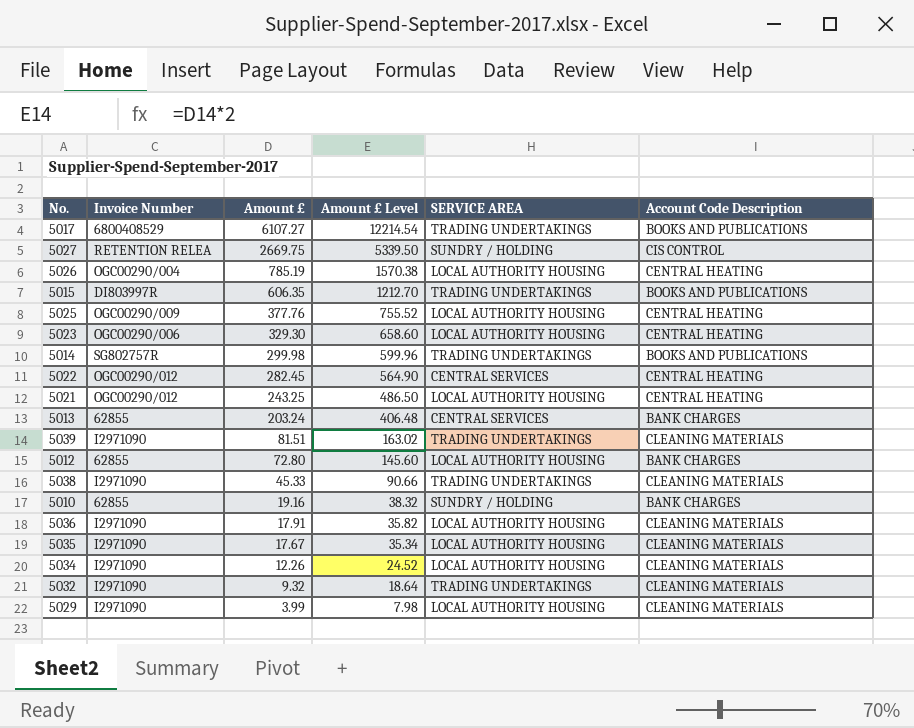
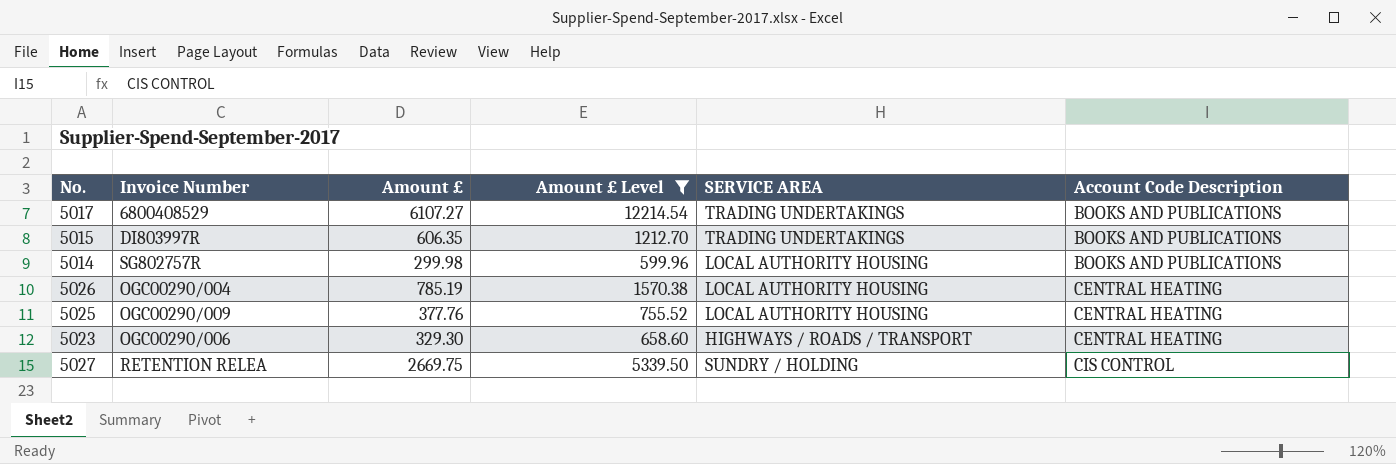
filter: none -> Amount £ Level >= 599.96
row order: Amount £ descending -> Account Code Description ascending
5014 | SERVICE AREA: TRADING UNDERTAKINGS -> LOCAL AUTHORITY HOUSING
5023 | SERVICE AREA: LOCAL AUTHORITY HOUSING -> HIGHWAYS / ROADS / TRANSPORT

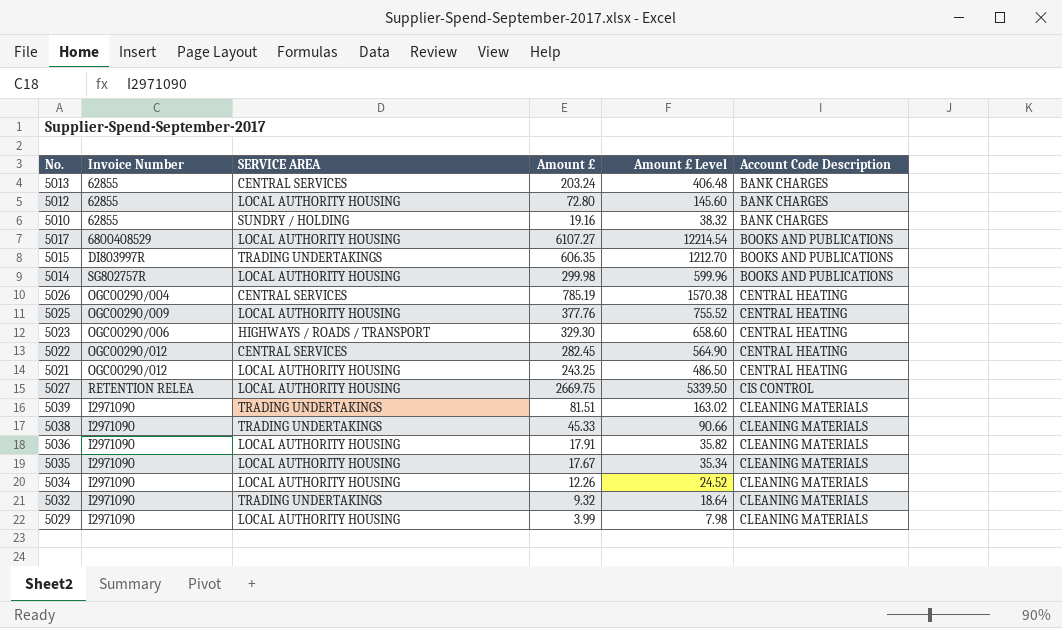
filter: Amount £ Level >= 599.96 -> none
column SERVICE AREA | position: 5 -> 3
5017 | SERVICE AREA: TRADING UNDERTAKINGS -> LOCAL AUTHORITY HOUSING
5026 | SERVICE AREA: LOCAL AUTHORITY HOUSING -> CENTRAL SERVICES
5027 | SERVICE AREA: SUNDRY / HOLDING -> LOCAL AUTHORITY HOUSING

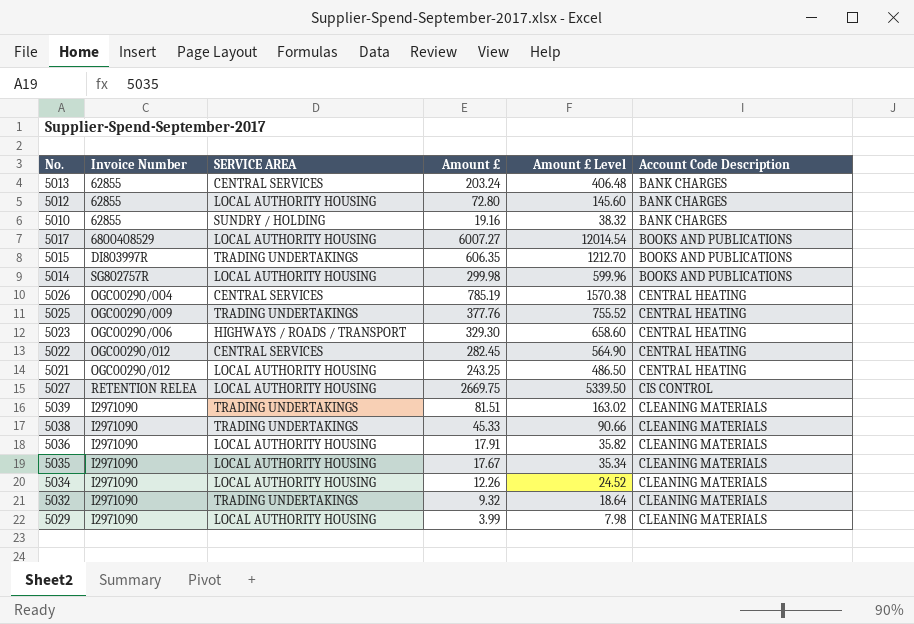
5017 | Amount £: 6107.27 -> 6007.27
5017 | Amount £ Level: 12214.54 -> 12014.54
5025 | SERVICE AREA: LOCAL AUTHORITY HOUSING -> TRADING UNDERTAKINGS

